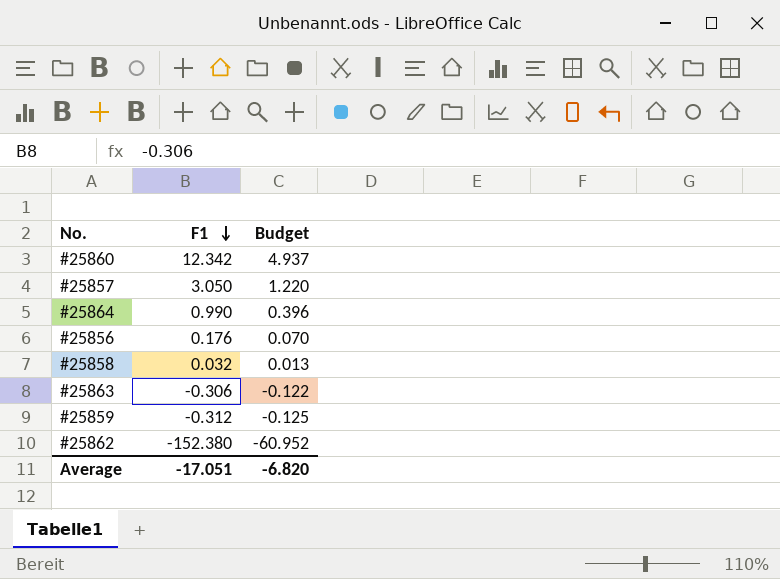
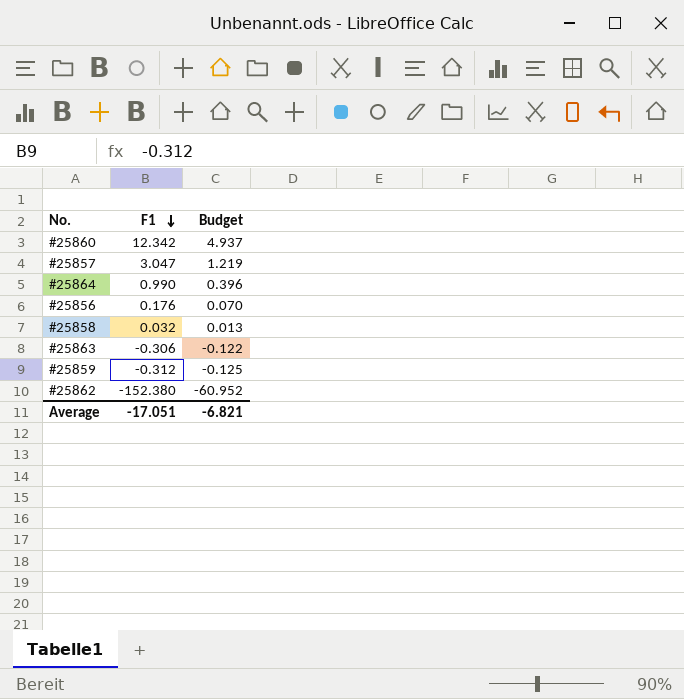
#25857 | F1: 3.050 -> 3.047
#25857 | Budget: 1.220 -> 1.219
Average | Budget: -6.820 -> -6.821

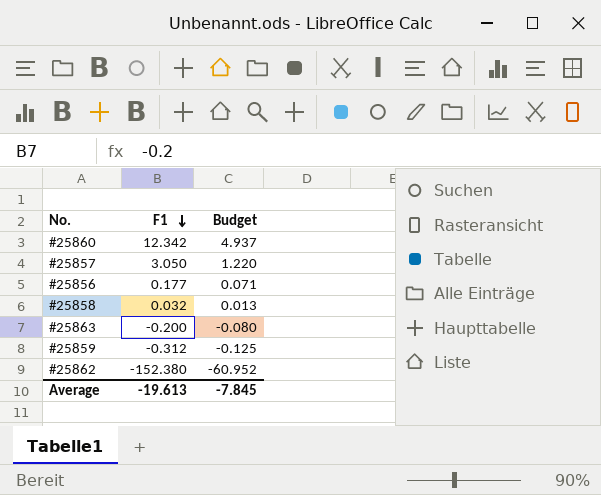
row #25864: 0.990 | 0.396 -> none
#25857 | F1: 3.047 -> 3.050
#25857 | Budget: 1.219 -> 1.220
#25856 | F1: 0.176 -> 0.177
#25856 | Budget: 0.070 -> 0.071
#25863 | F1: -0.306 -> -0.200
#25863 | Budget: -0.122 -> -0.080
Average | F1: -17.051 -> -19.613
Average | Budget: -6.821 -> -7.845

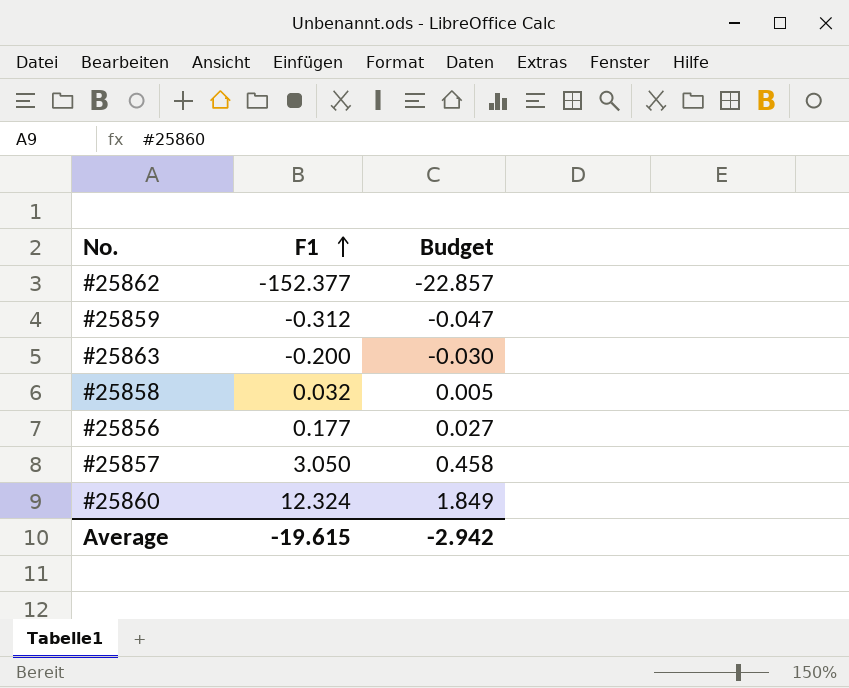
row order: F1 descending -> F1 ascending
column Budget | formula: [F1] * 0.4 -> [F1] * 0.15
#25862 | F1: -152.380 -> -152.377
#25860 | F1: 12.342 -> 12.324
Average | F1: -19.613 -> -19.615
Average | Budget: -7.845 -> -2.942

